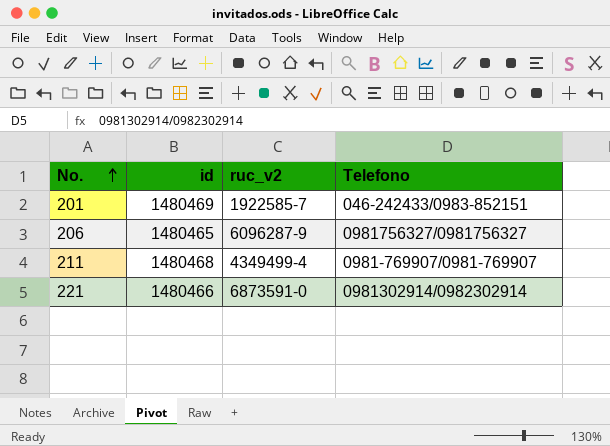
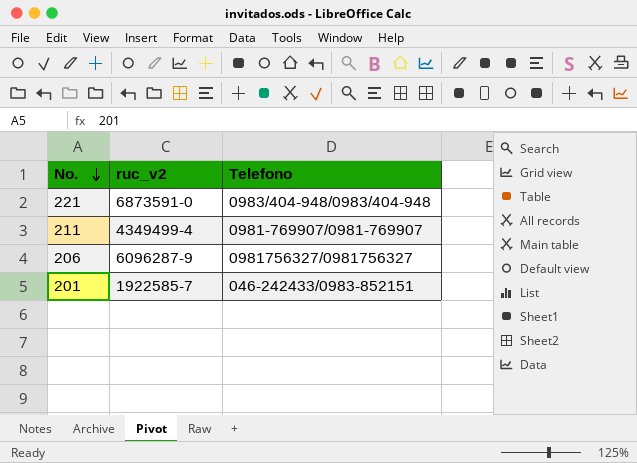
row order: No. ascending -> No. descending
column id | position: 2 -> none
221 | Telefono: 0981302914/0982302914 -> 0983/404-948/0983/404-948

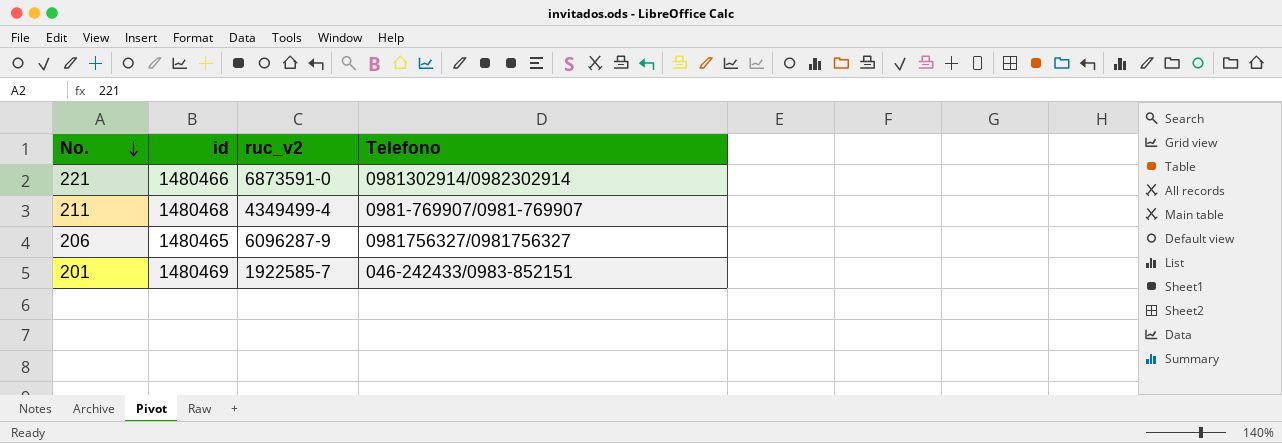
column id | position: none -> 2
221 | Telefono: 0983/404-948/0983/404-948 -> 0981302914/0982302914

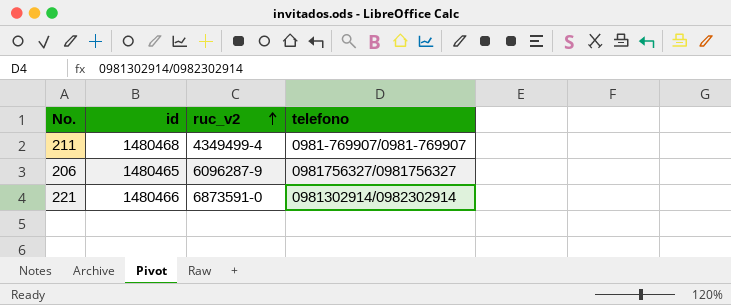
row order: No. descending -> ruc_v2 ascending
column name: Telefono -> telefono
row 201: 1480469 | 1922585-7 | 046-242433/0983-852151 -> none

